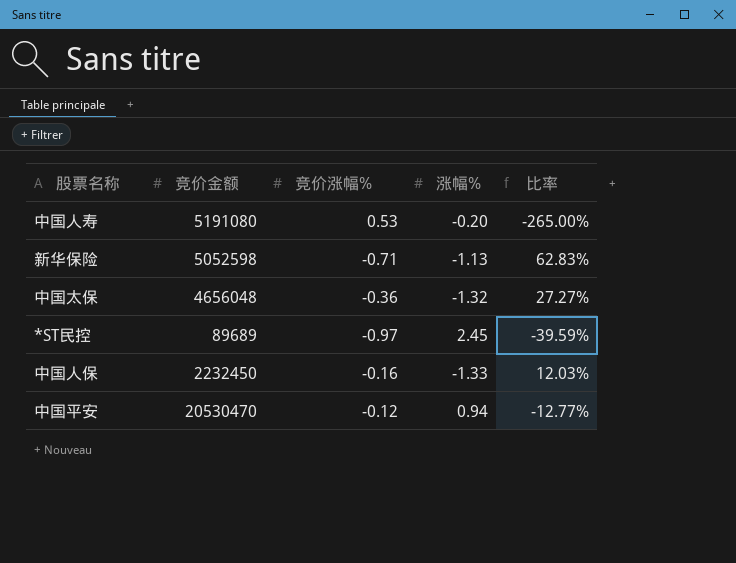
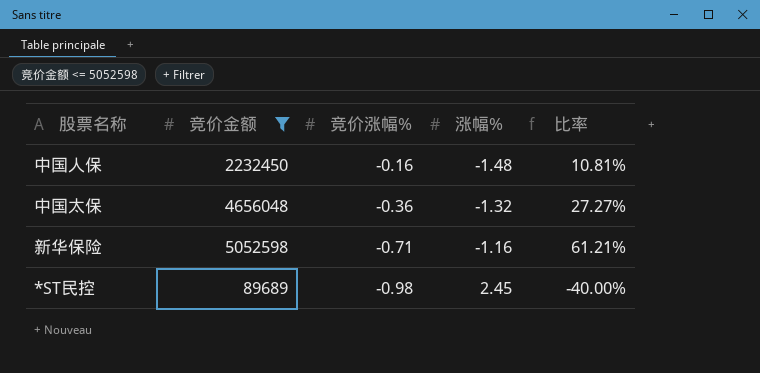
filter: none -> 竞价金额 <= 5052598
row order: none -> 竞价涨幅% descending
中国人保 | 涨幅%: -1.33 -> -1.48
中国人保 | 比率: 12.03% -> 10.81%
新华保险 | 涨幅%: -1.13 -> -1.16
新华保险 | 比率: 62.83% -> 61.21%
*ST民控 | 竞价涨幅%: -0.97 -> -0.98
*ST民控 | 比率: -39.59% -> -40.00%

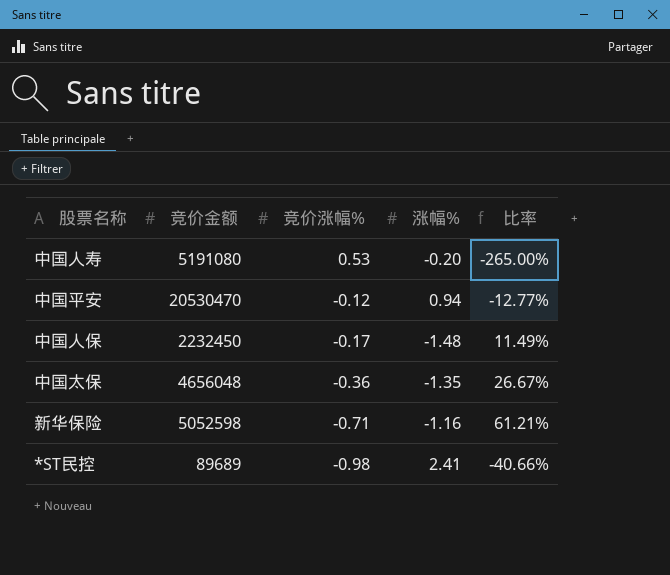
filter: 竞价金额 <= 5052598 -> none
中国人保 | 竞价涨幅%: -0.16 -> -0.17
中国人保 | 比率: 10.81% -> 11.49%
中国太保 | 涨幅%: -1.32 -> -1.35
中国太保 | 比率: 27.27% -> 26.67%
*ST民控 | 涨幅%: 2.45 -> 2.41
*ST民控 | 比率: -40.00% -> -40.66%

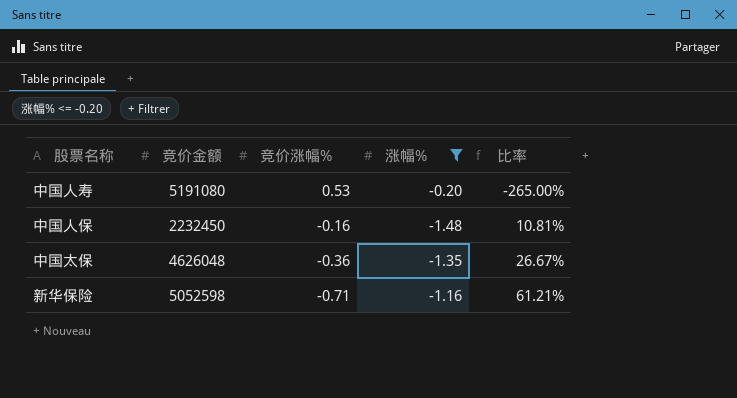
filter: none -> 涨幅% <= -0.20
中国人保 | 竞价涨幅%: -0.17 -> -0.16
中国人保 | 比率: 11.49% -> 10.81%
中国太保 | 竞价金额: 4656048 -> 4626048

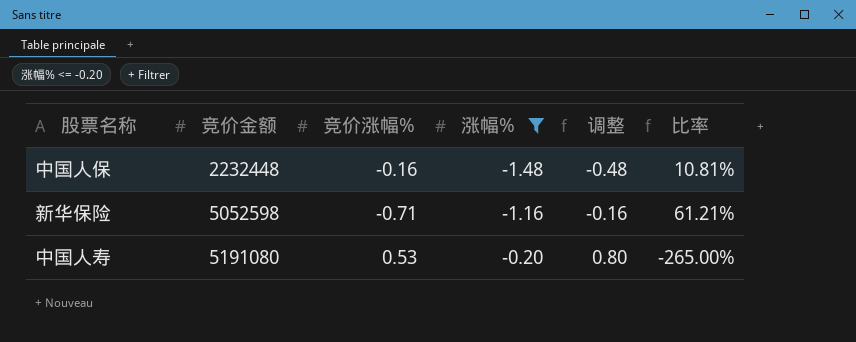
row order: 竞价涨幅% descending -> 竞价金额 ascending
column 调整 | formula: none -> [涨幅%] + 1
row 中国太保: 4626048 | -0.36 | -1.35 | 26.67% -> none
中国人保 | 竞价金额: 2232450 -> 2232448

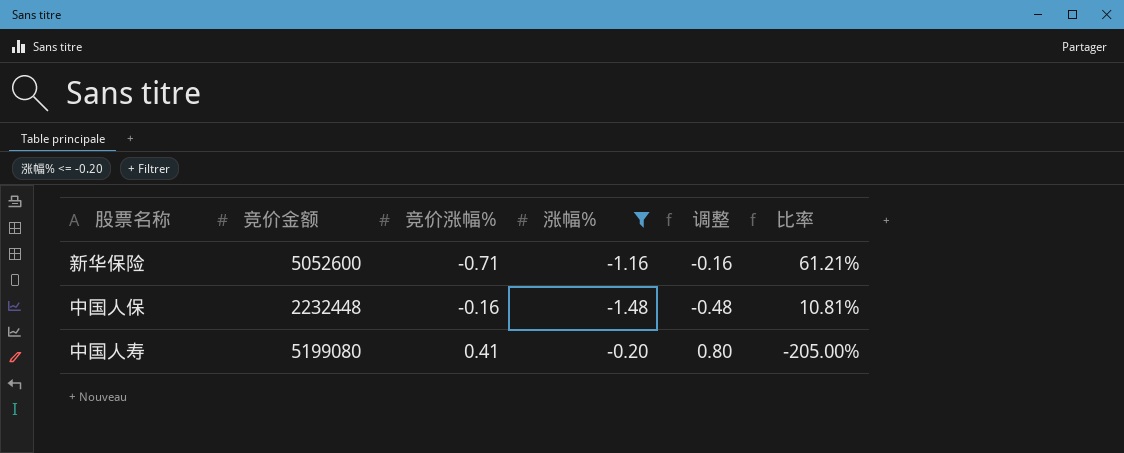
row order: 竞价金额 ascending -> 竞价涨幅% ascending
新华保险 | 竞价金额: 5052598 -> 5052600
中国人寿 | 竞价金额: 5191080 -> 5199080
中国人寿 | 竞价涨幅%: 0.53 -> 0.41
中国人寿 | 比率: -265.00% -> -205.00%

